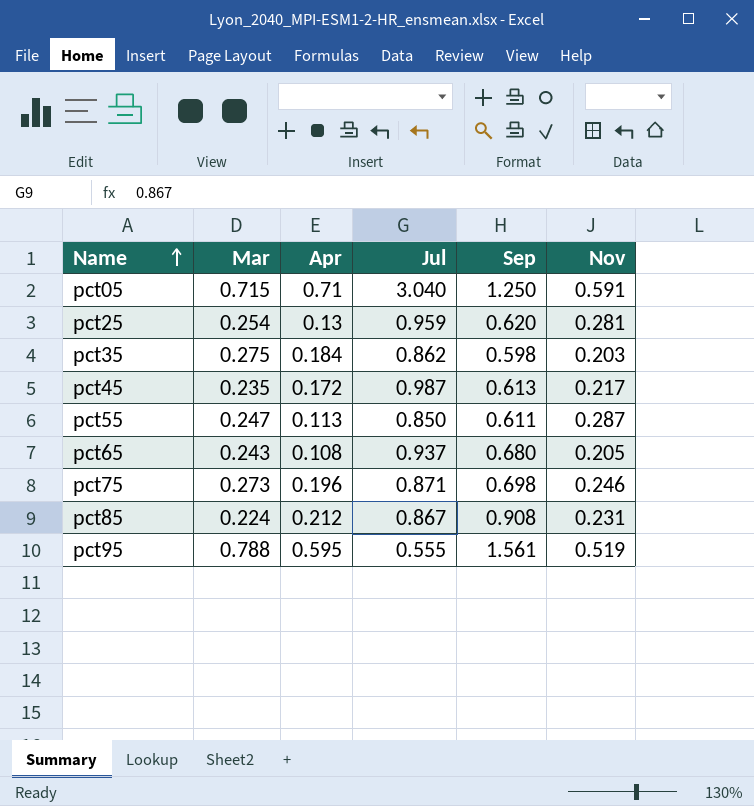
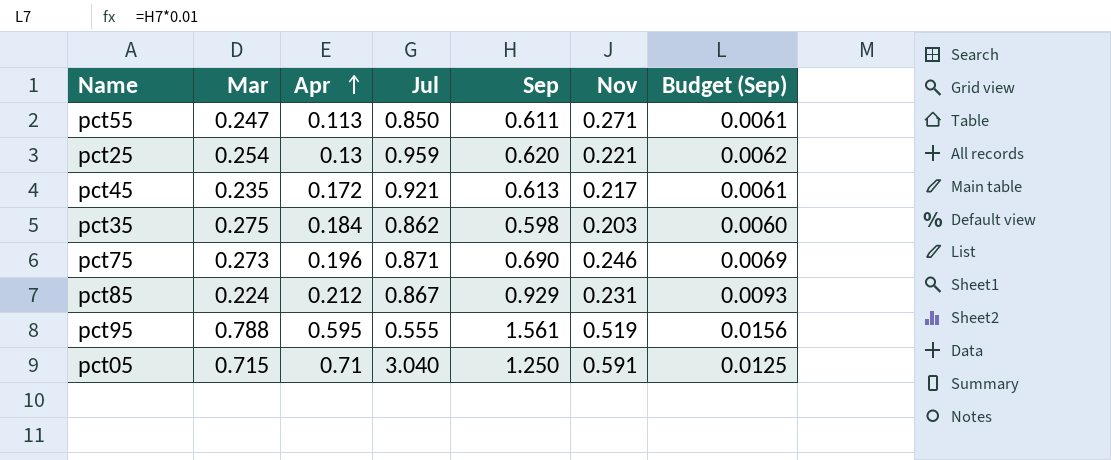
row order: Name ascending -> Apr ascending
column Budget (Sep) | formula: none -> [Sep] * 0.01
row pct65: 0.243 | 0.108 | 0.937 | 0.680 | 0.205 -> none
pct55 | Nov: 0.287 -> 0.271
pct25 | Nov: 0.281 -> 0.221
pct45 | Jul: 0.987 -> 0.921
pct75 | Sep: 0.698 -> 0.690
pct85 | Sep: 0.908 -> 0.929

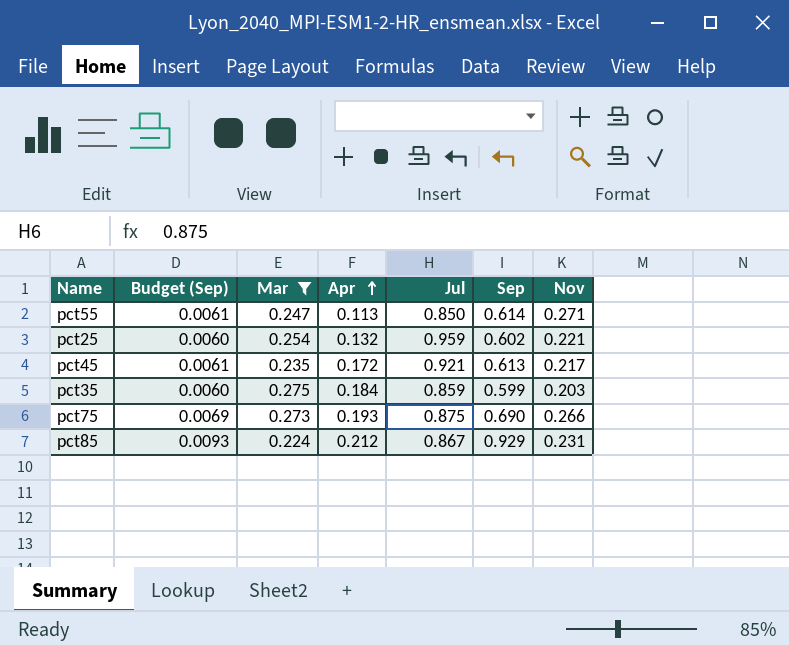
filter: none -> Mar <= 0.275
column Budget (Sep) | position: 7 -> 2
pct55 | Sep: 0.611 -> 0.614
pct25 | Budget (Sep): 0.0062 -> 0.0060
pct25 | Apr: 0.13 -> 0.132
pct25 | Sep: 0.620 -> 0.602
pct35 | Jul: 0.862 -> 0.859
pct35 | Sep: 0.598 -> 0.599
pct75 | Apr: 0.196 -> 0.193
pct75 | Jul: 0.871 -> 0.875
pct75 | Nov: 0.246 -> 0.266

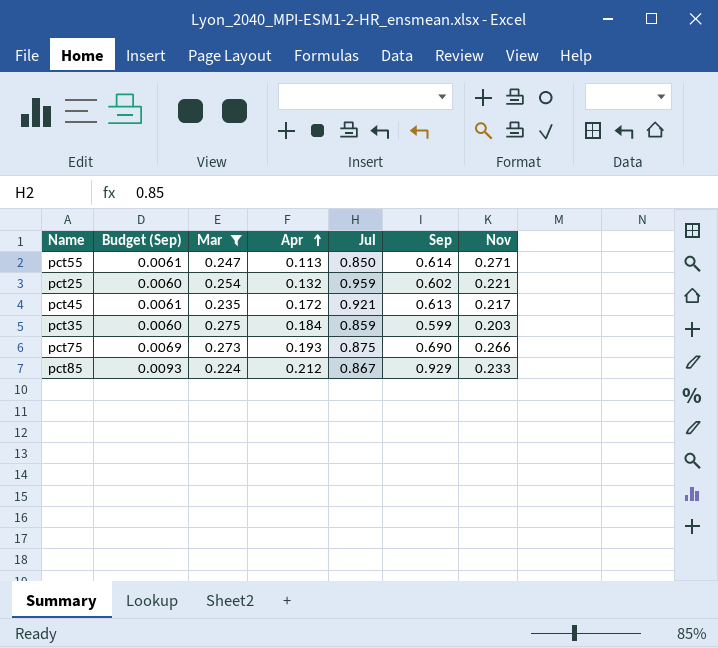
pct85 | Nov: 0.231 -> 0.233

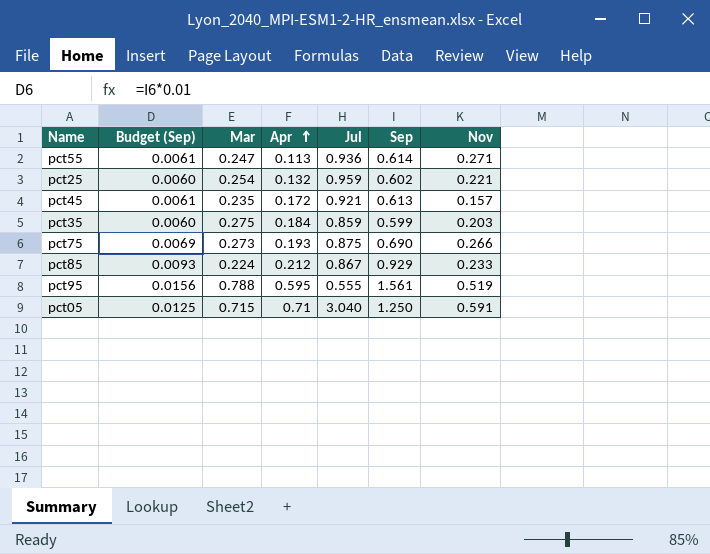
filter: Mar <= 0.275 -> none
pct55 | Jul: 0.850 -> 0.936
pct45 | Nov: 0.217 -> 0.157

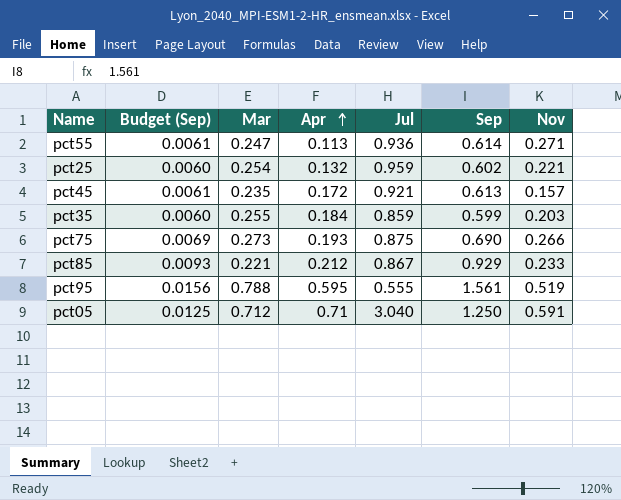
pct35 | Mar: 0.275 -> 0.255
pct85 | Mar: 0.224 -> 0.221
pct05 | Mar: 0.715 -> 0.712

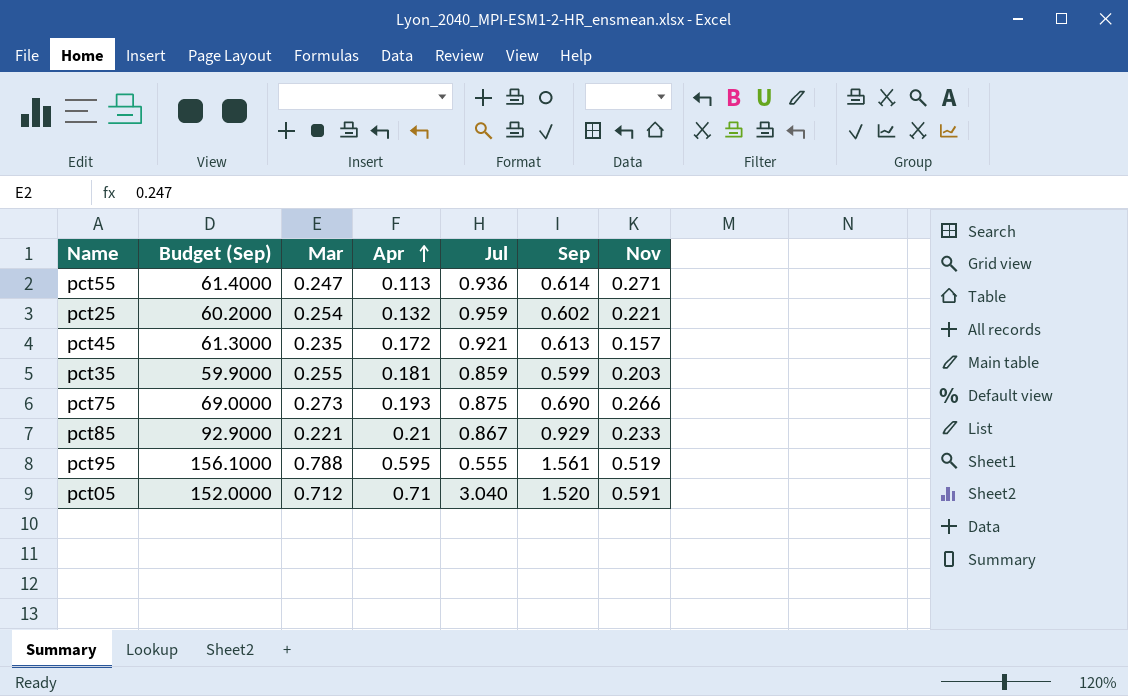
column Budget (Sep) | formula: [Sep] * 0.01 -> [Sep] * 100
pct35 | Apr: 0.184 -> 0.181
pct85 | Apr: 0.212 -> 0.21
pct05 | Sep: 1.250 -> 1.520

